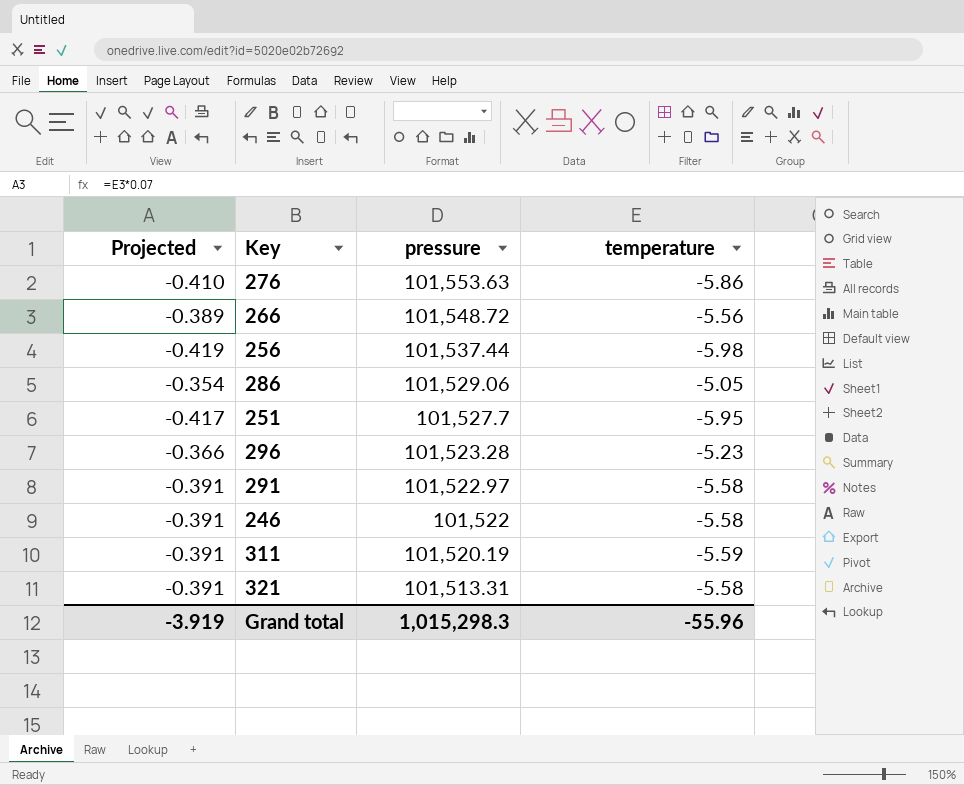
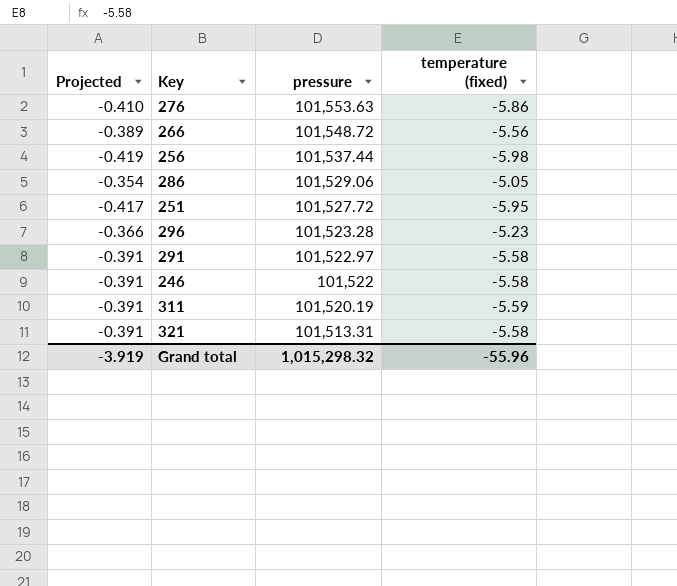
column name: temperature -> temperature (fixed)
251 | pressure: 101,527.7 -> 101,527.72
Grand total | pressure: 1,015,298.3 -> 1,015,298.32

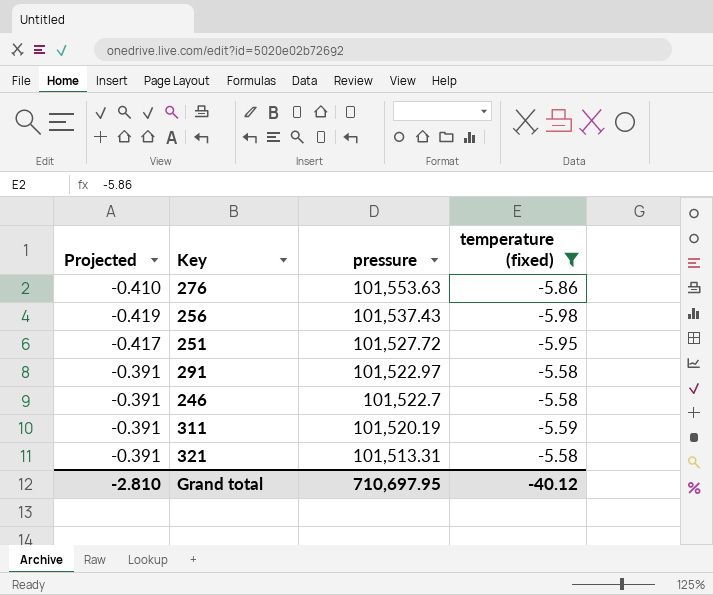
filter: none -> temperature (fixed) <= -5.58
256 | pressure: 101,537.44 -> 101,537.43
246 | pressure: 101,522 -> 101,522.7
Grand total | Projected: -3.919 -> -2.810
Grand total | pressure: 1,015,298.32 -> 710,697.95
Grand total | temperature (fixed): -55.96 -> -40.12

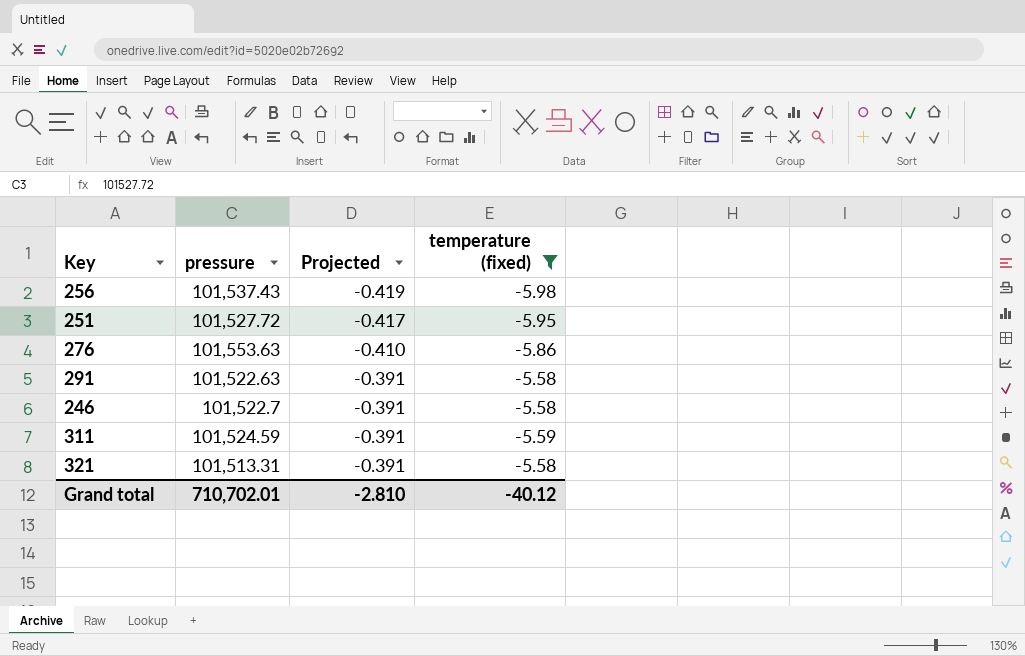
row order: pressure descending -> Projected ascending
column Projected | position: 1 -> 3
291 | pressure: 101,522.97 -> 101,522.63
311 | pressure: 101,520.19 -> 101,524.59
Grand total | pressure: 710,697.95 -> 710,702.01

